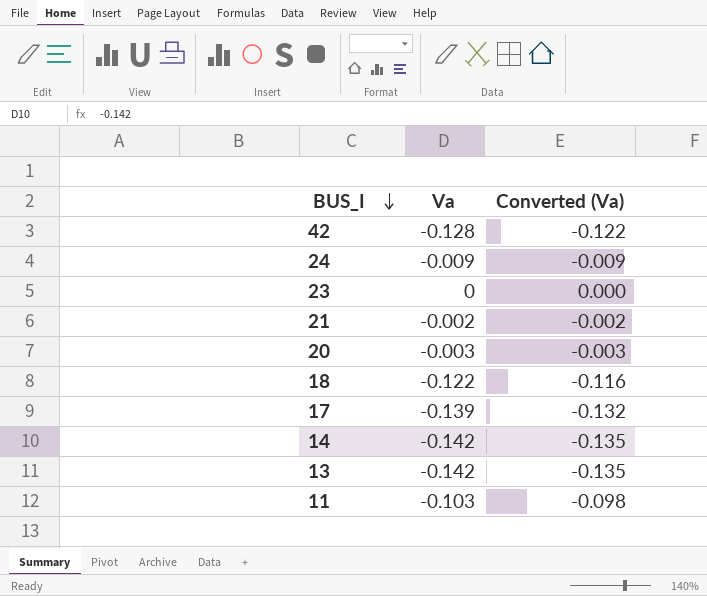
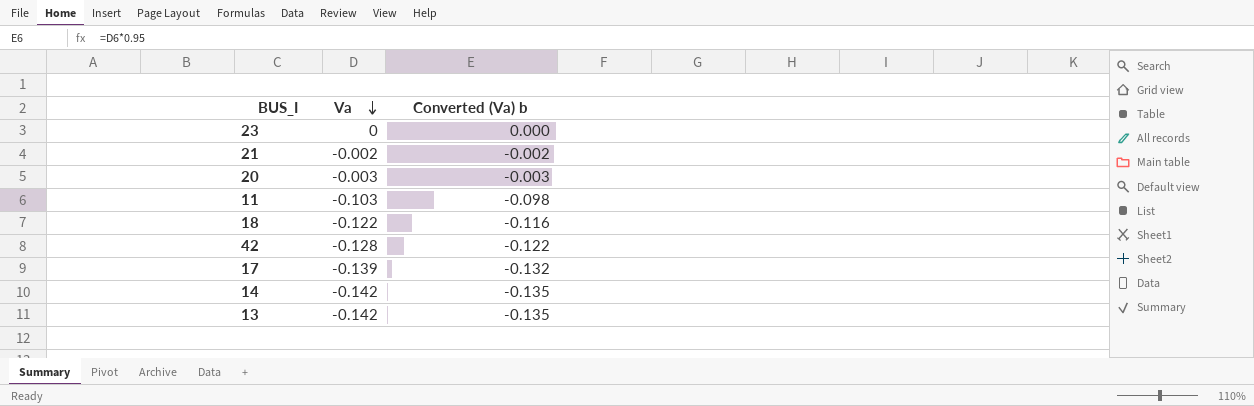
row order: BUS_I descending -> Va descending
column name: Converted (Va) -> Converted (Va) b
row 24: -0.009 | -0.009 -> none

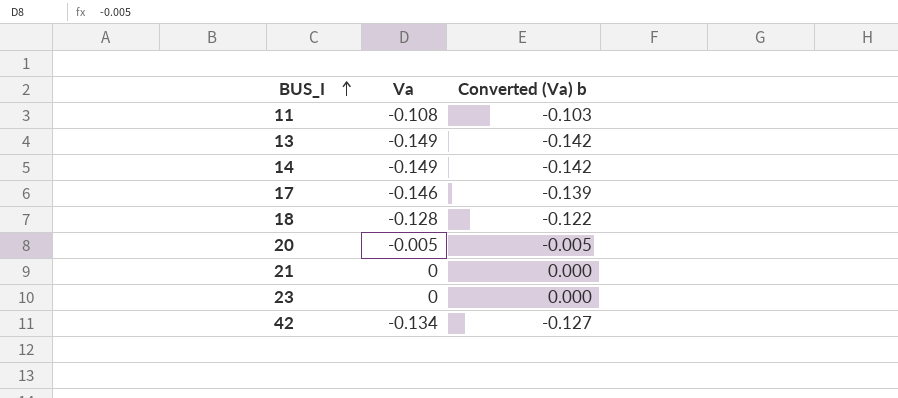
row order: Va descending -> BUS_I ascending
11 | Va: -0.103 -> -0.108
11 | Converted (Va) b: -0.098 -> -0.103
13 | Va: -0.142 -> -0.149
13 | Converted (Va) b: -0.135 -> -0.142
14 | Va: -0.142 -> -0.149
14 | Converted (Va) b: -0.135 -> -0.142
17 | Va: -0.139 -> -0.146
17 | Converted (Va) b: -0.132 -> -0.139
18 | Va: -0.122 -> -0.128
18 | Converted (Va) b: -0.116 -> -0.122
20 | Va: -0.003 -> -0.005
20 | Converted (Va) b: -0.003 -> -0.005
21 | Va: -0.002 -> 0
21 | Converted (Va) b: -0.002 -> 0.000
42 | Va: -0.128 -> -0.134
42 | Converted (Va) b: -0.122 -> -0.127

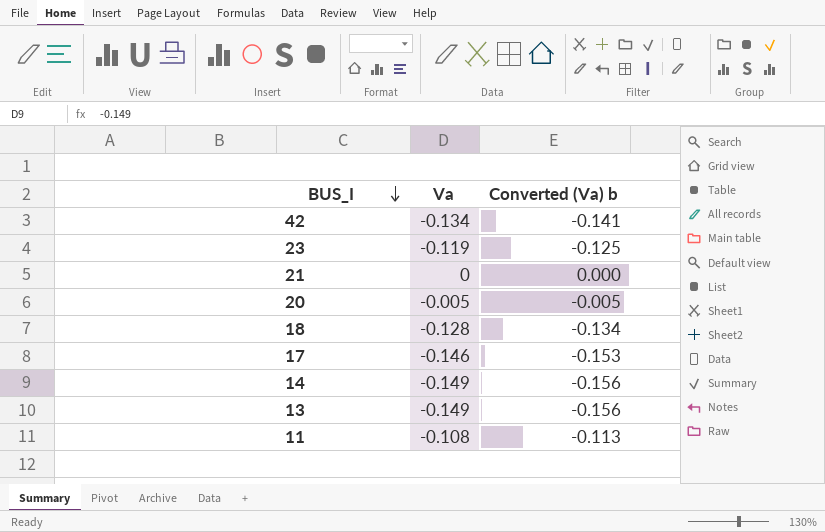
row order: BUS_I ascending -> BUS_I descending
column Converted (Va) b | formula: [Va] * 0.95 -> [Va] * 1.05
23 | Va: 0 -> -0.119

